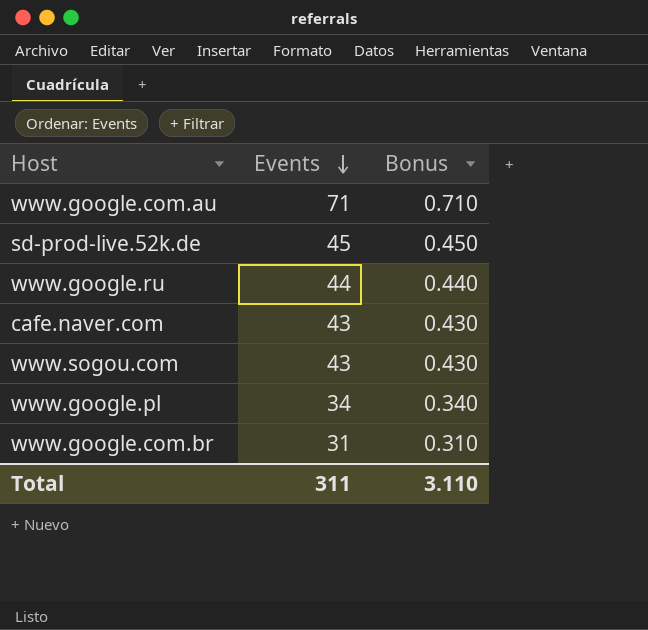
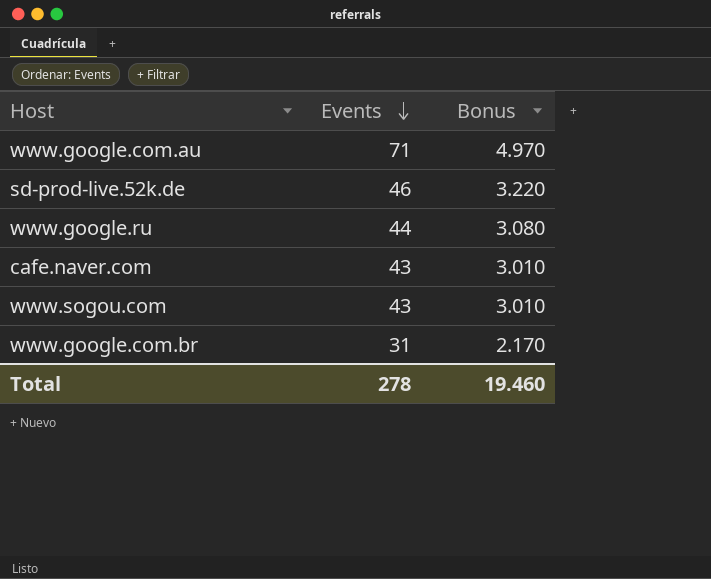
column Bonus | formula: [Events] * 0.01 -> [Events] * 0.07
row www.google.pl: 34 | 0.340 -> none
sd-prod-live.52k.de | Events: 45 -> 46
Total | Events: 311 -> 278
Total | Bonus: 3.110 -> 19.460

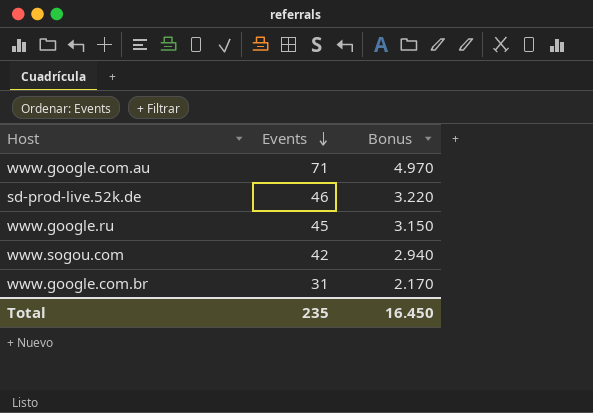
row cafe.naver.com: 43 | 3.010 -> none
www.google.ru | Events: 44 -> 45
www.google.ru | Bonus: 3.080 -> 3.150
www.sogou.com | Events: 43 -> 42
www.sogou.com | Bonus: 3.010 -> 2.940
Total | Events: 278 -> 235
Total | Bonus: 19.460 -> 16.450

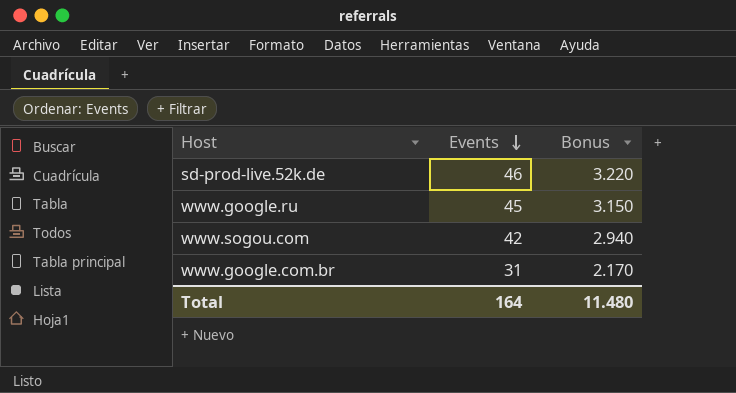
row www.google.com.au: 71 | 4.970 -> none
Total | Events: 235 -> 164
Total | Bonus: 16.450 -> 11.480

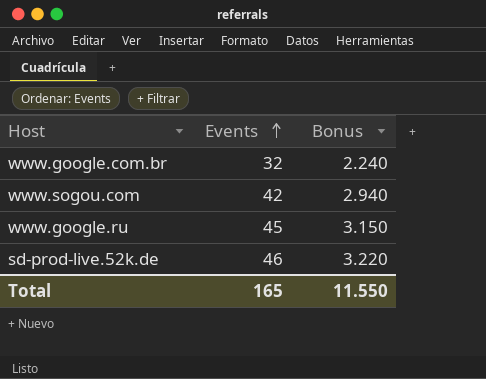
row order: Events descending -> Events ascending
www.google.com.br | Events: 31 -> 32
www.google.com.br | Bonus: 2.170 -> 2.240
Total | Events: 164 -> 165
Total | Bonus: 11.480 -> 11.550

